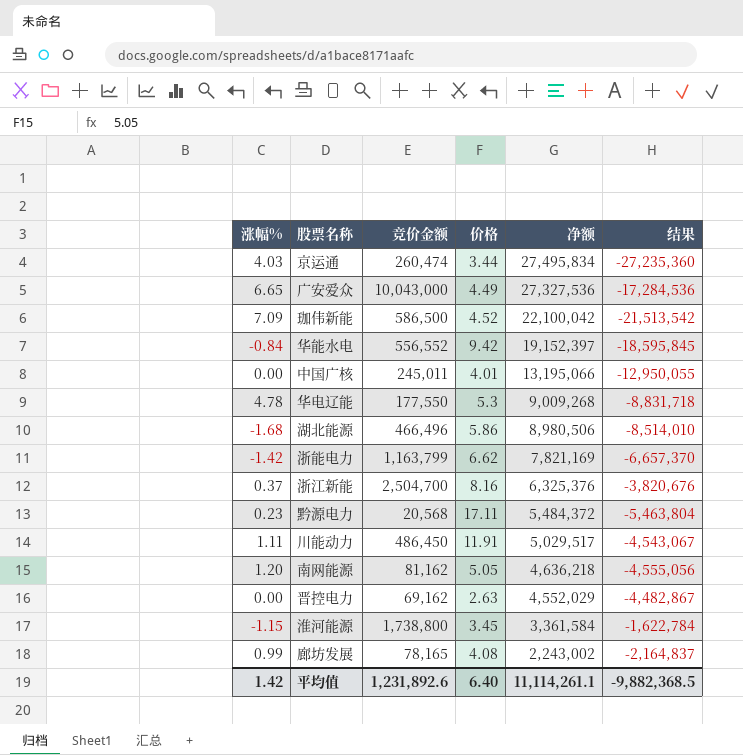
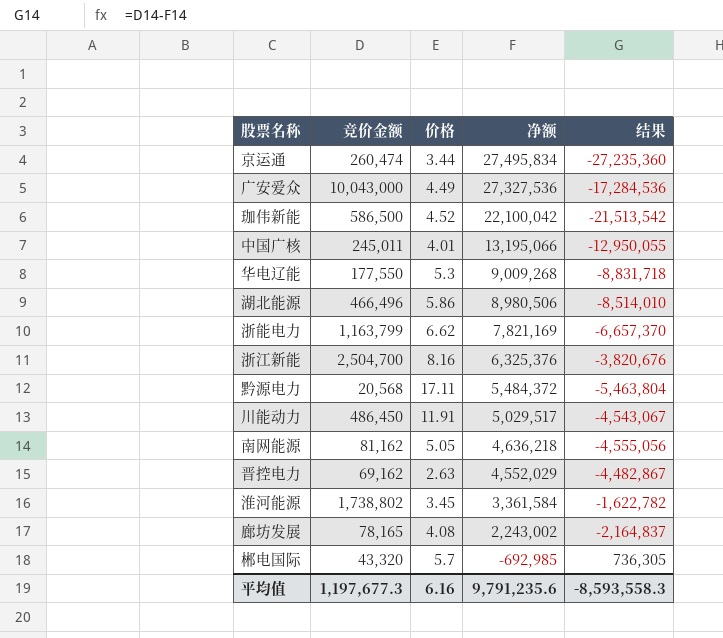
column 涨幅% | position: 1 -> none
row 华能水电: -0.84 | 556,552 | 9.42 | 19,152,397 | -18,595,845 -> none
淮河能源 | 竞价金额: 1,738,800 -> 1,738,802
淮河能源 | 结果: -1,622,784 -> -1,622,782
row 郴电国际: none -> 43,320 | 5.7 | -692,985 | 736,305
平均值 | 竞价金额: 1,231,892.6 -> 1,197,677.3
平均值 | 价格: 6.40 -> 6.16
平均值 | 净额: 11,114,261.1 -> 9,791,235.6
平均值 | 结果: -9,882,368.5 -> -8,593,558.3

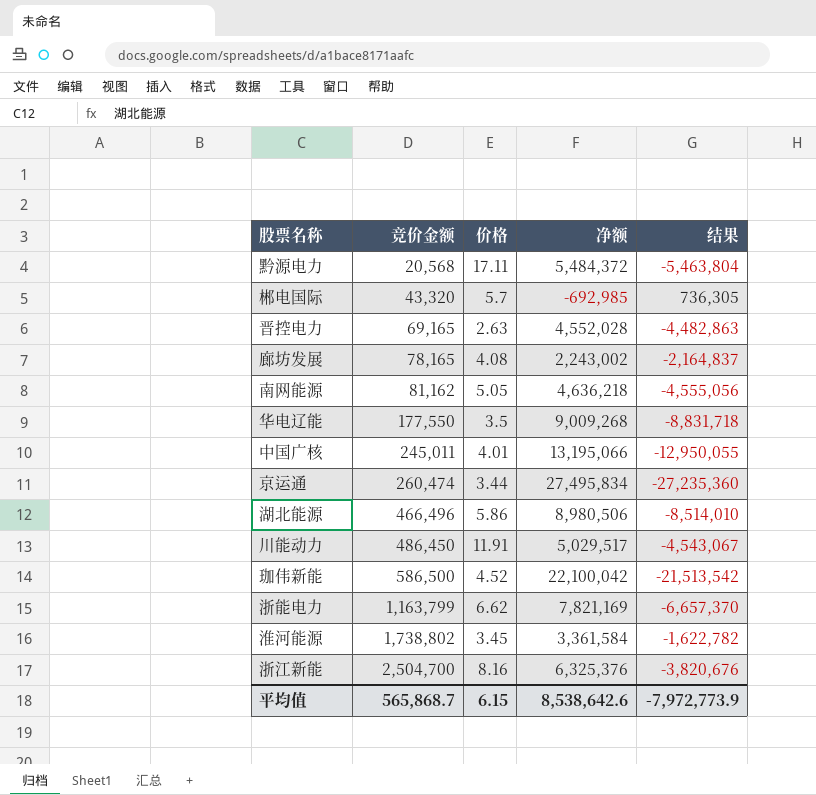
row order: 净额 descending -> 竞价金额 ascending
row 广安爱众: 10,043,000 | 4.49 | 27,327,536 | -17,284,536 -> none
晋控电力 | 竞价金额: 69,162 -> 69,165
晋控电力 | 净额: 4,552,029 -> 4,552,028
晋控电力 | 结果: -4,482,867 -> -4,482,863
华电辽能 | 价格: 5.3 -> 3.5
平均值 | 竞价金额: 1,197,677.3 -> 565,868.7
平均值 | 价格: 6.16 -> 6.15
平均值 | 净额: 9,791,235.6 -> 8,538,642.6
平均值 | 结果: -8,593,558.3 -> -7,972,773.9

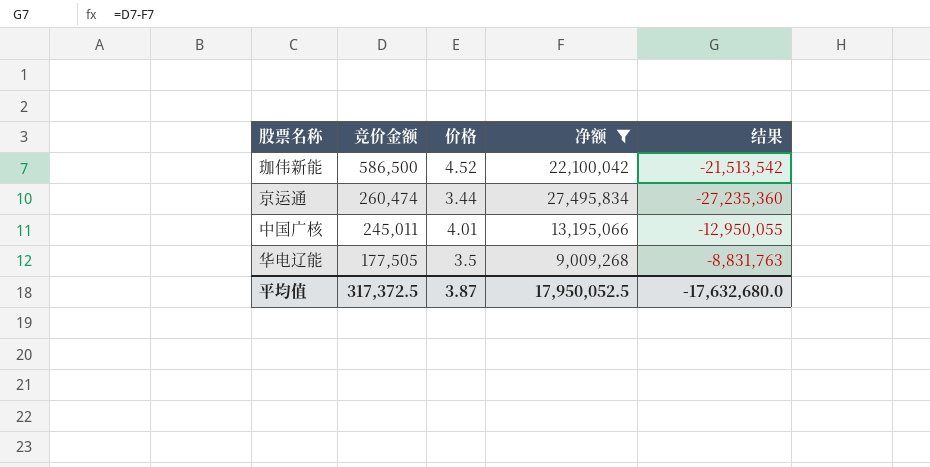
filter: none -> 净额 >= 9,009,268
row order: 竞价金额 ascending -> 竞价金额 descending
华电辽能 | 竞价金额: 177,550 -> 177,505
华电辽能 | 结果: -8,831,718 -> -8,831,763
平均值 | 竞价金额: 565,868.7 -> 317,372.5
平均值 | 价格: 6.15 -> 3.87
平均值 | 净额: 8,538,642.6 -> 17,950,052.5
平均值 | 结果: -7,972,773.9 -> -17,632,680.0

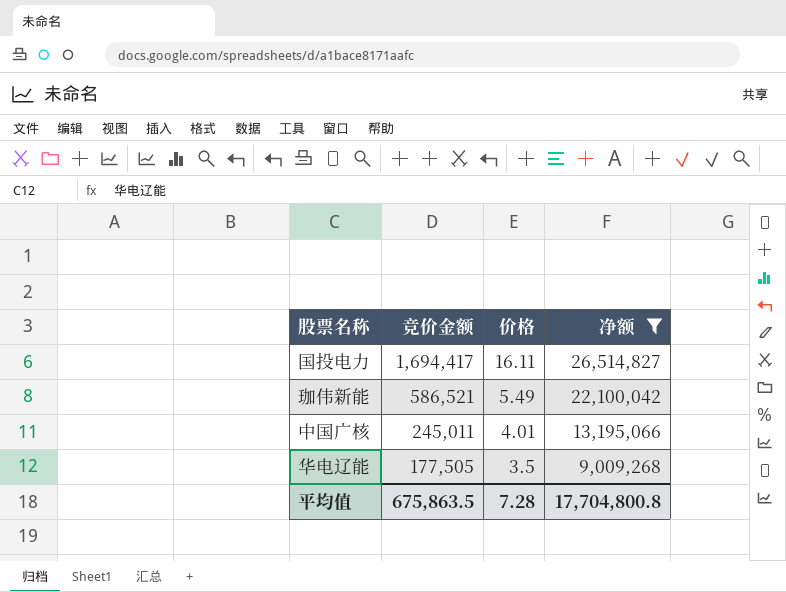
column 结果 | formula: [竞价金额] - [净额] -> none
row 京运通: 260,474 | 3.44 | 27,495,834 | -27,235,360 -> none
row 国投电力: none -> 1,694,417 | 16.11 | 26,514,827
珈伟新能 | 竞价金额: 586,500 -> 586,521
珈伟新能 | 价格: 4.52 -> 5.49
平均值 | 竞价金额: 317,372.5 -> 675,863.5
平均值 | 价格: 3.87 -> 7.28
平均值 | 净额: 17,950,052.5 -> 17,704,800.8

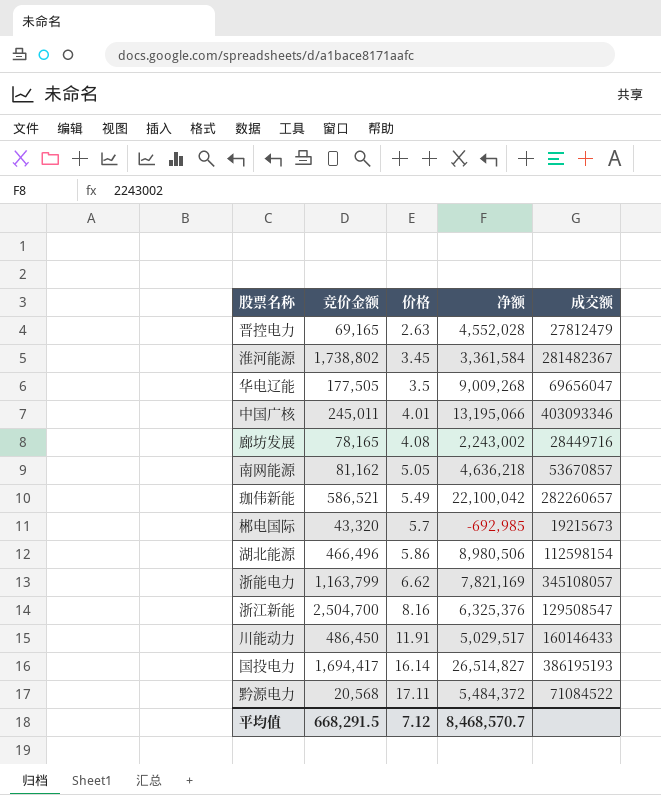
filter: 净额 >= 9,009,268 -> none
row order: 竞价金额 descending -> 价格 ascending
column 成交额 | position: none -> 5
国投电力 | 价格: 16.11 -> 16.14
平均值 | 竞价金额: 675,863.5 -> 668,291.5
平均值 | 价格: 7.28 -> 7.12
平均值 | 净额: 17,704,800.8 -> 8,468,570.7

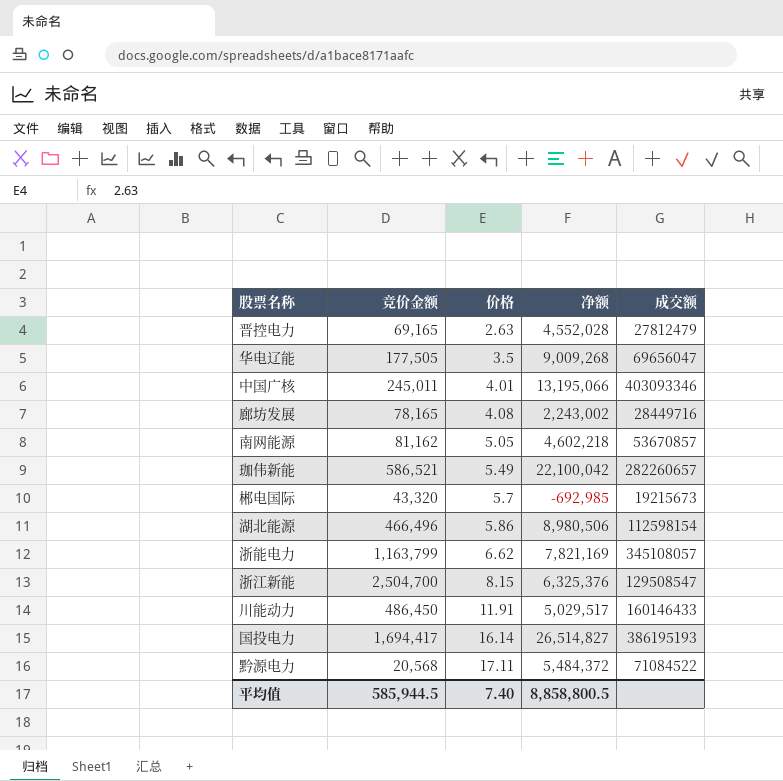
row 淮河能源: 1,738,802 | 3.45 | 3,361,584 | 281482367 -> none
南网能源 | 净额: 4,636,218 -> 4,602,218
浙江新能 | 价格: 8.16 -> 8.15
平均值 | 竞价金额: 668,291.5 -> 585,944.5
平均值 | 价格: 7.12 -> 7.40
平均值 | 净额: 8,468,570.7 -> 8,858,800.5

